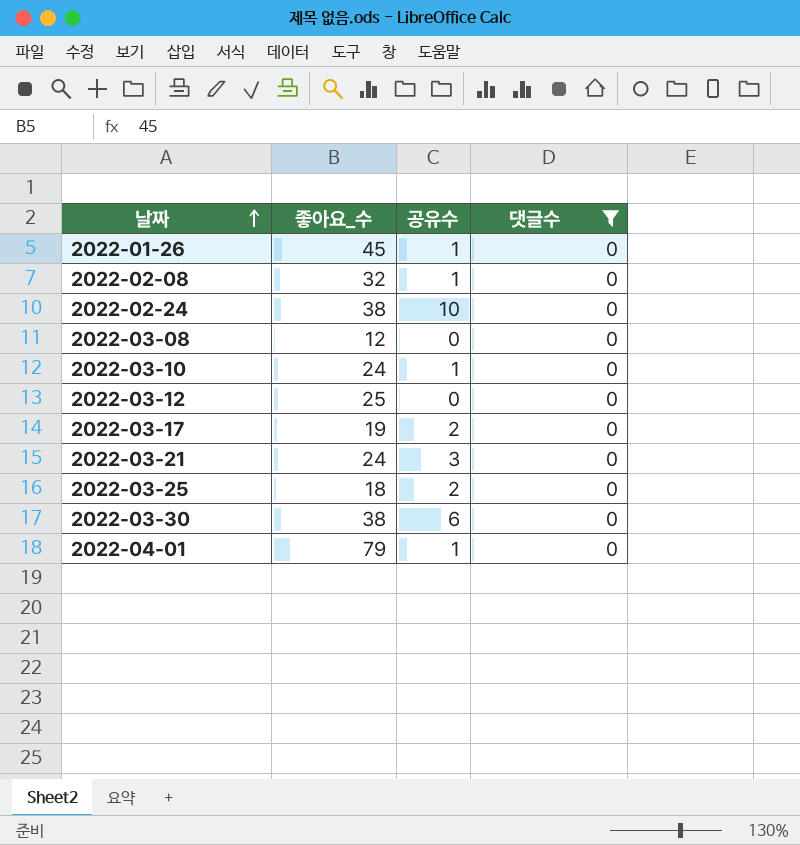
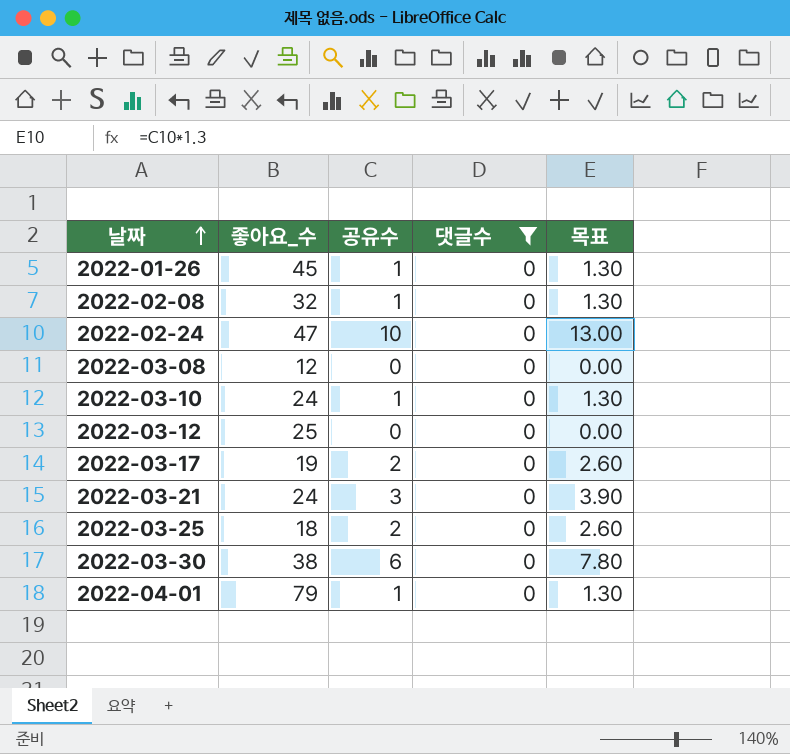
column 목표 | formula: none -> [공유수] * 1.3
2022-02-24 | 좋아요_수: 38 -> 47

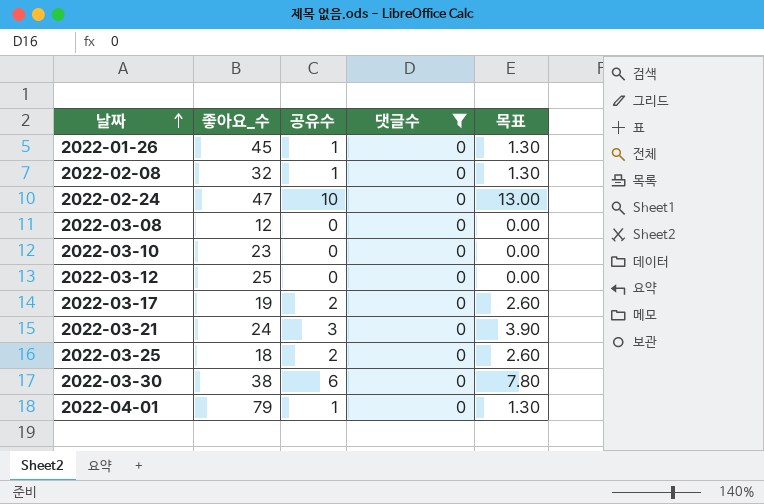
2022-03-10 | 좋아요_수: 24 -> 23
2022-03-10 | 공유수: 1 -> 0
2022-03-10 | 목표: 1.30 -> 0.00

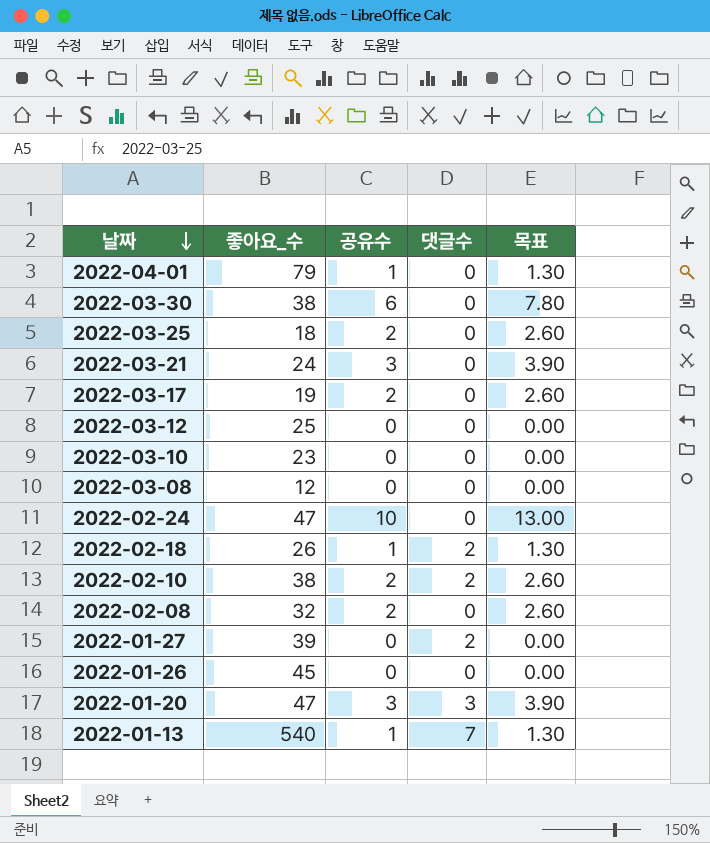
filter: 댓글수 = 0 -> none
row order: 날짜 ascending -> 날짜 descending
2022-02-08 | 공유수: 1 -> 2
2022-02-08 | 목표: 1.30 -> 2.60
2022-01-26 | 공유수: 1 -> 0
2022-01-26 | 목표: 1.30 -> 0.00

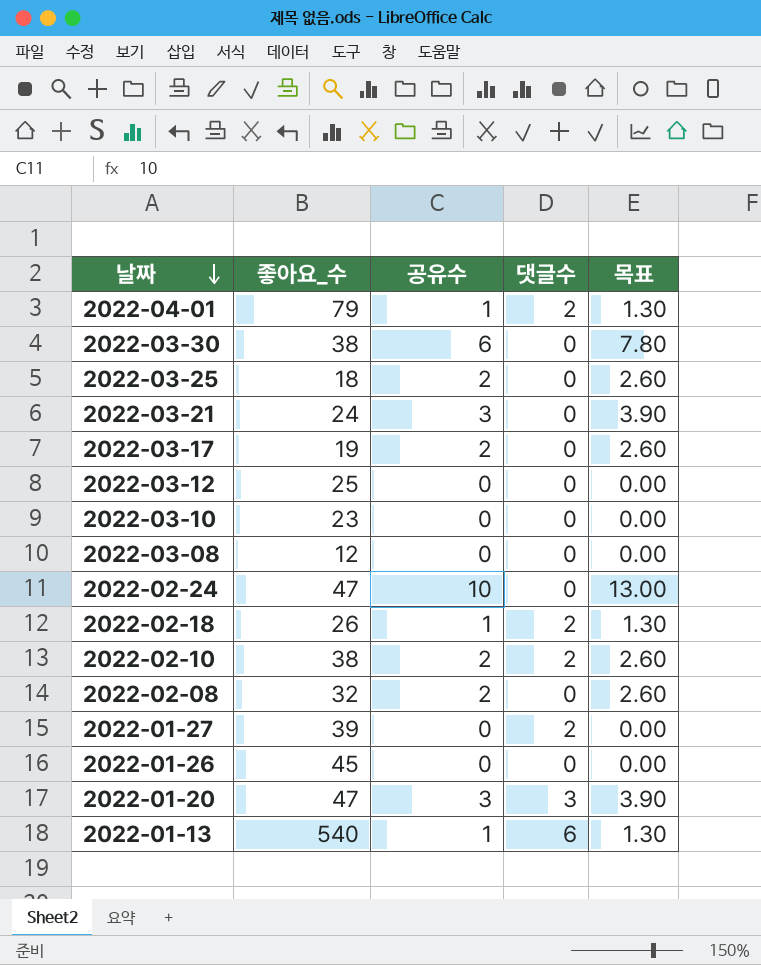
2022-04-01 | 댓글수: 0 -> 2
2022-01-13 | 댓글수: 7 -> 6

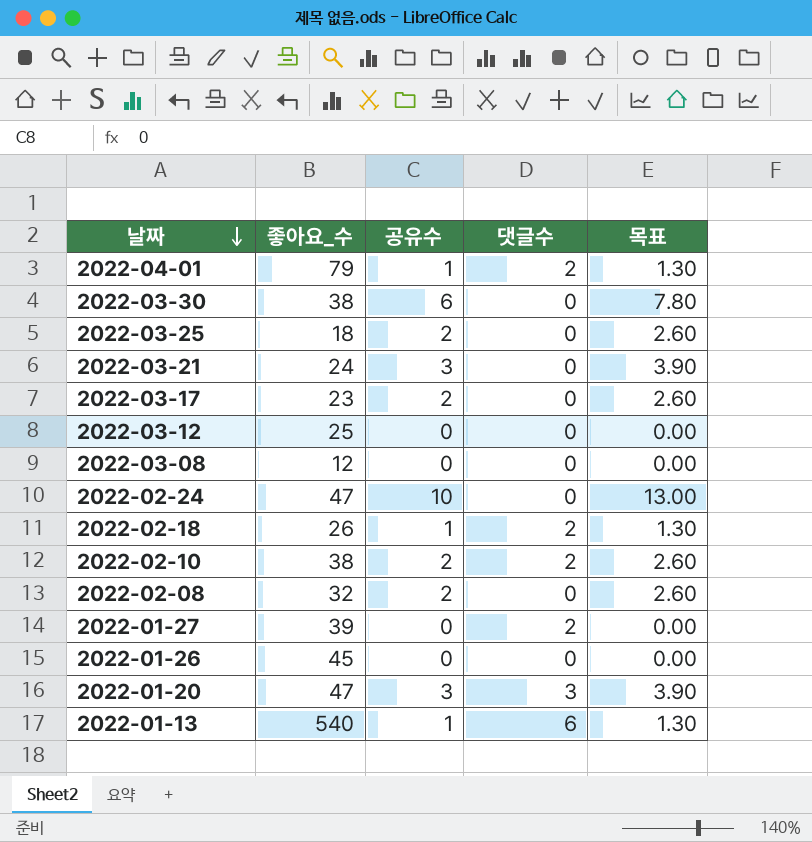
row 2022-03-10: 23 | 0 | 0 | 0.00 -> none
2022-03-17 | 좋아요_수: 19 -> 23

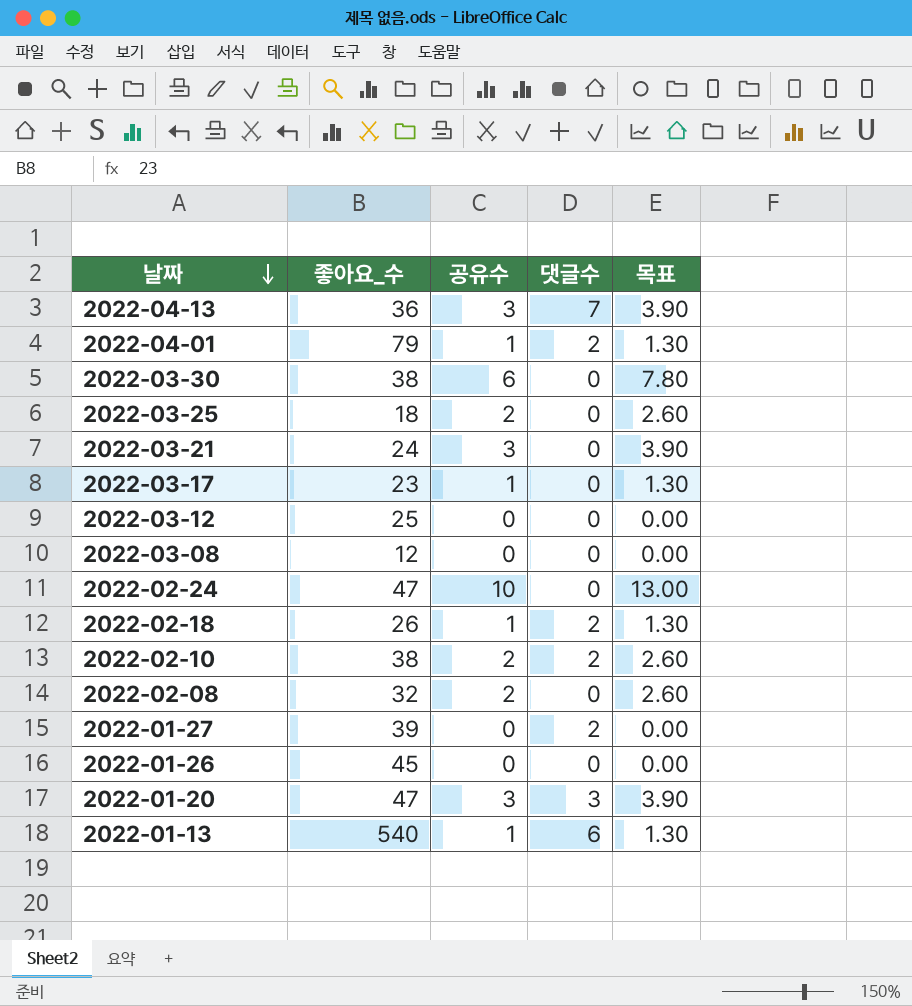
row 2022-04-13: none -> 36 | 3 | 7 | 3.90
2022-03-17 | 공유수: 2 -> 1
2022-03-17 | 목표: 2.60 -> 1.30

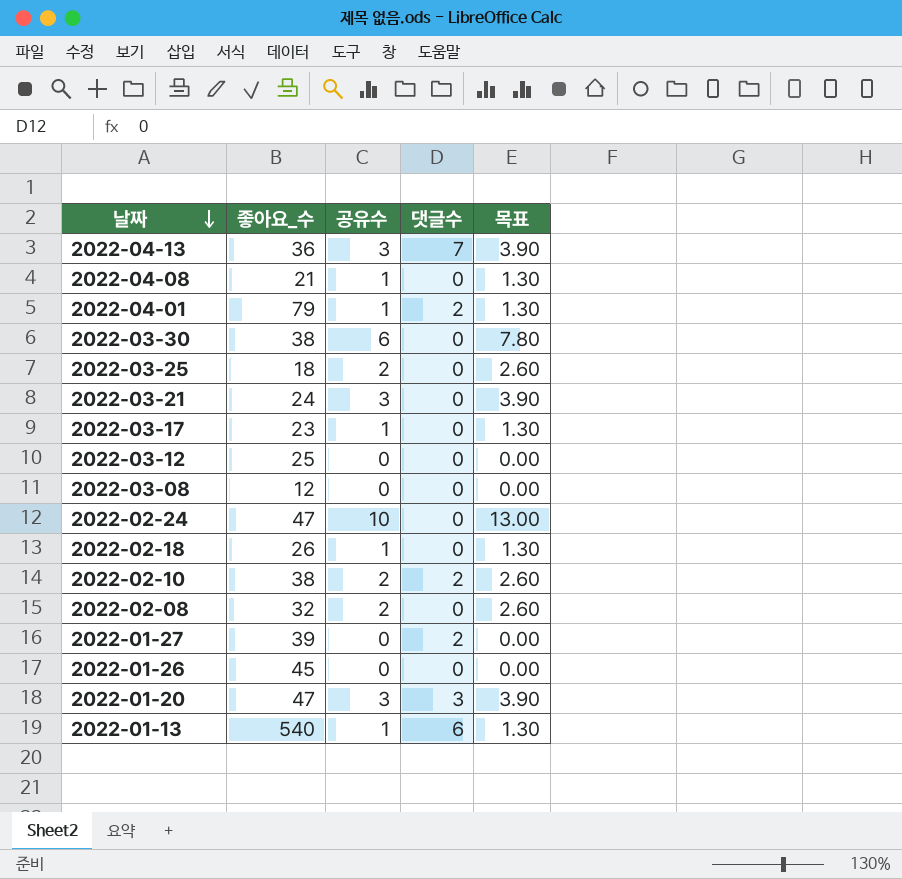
row 2022-04-08: none -> 21 | 1 | 0 | 1.30
2022-02-18 | 댓글수: 2 -> 0

